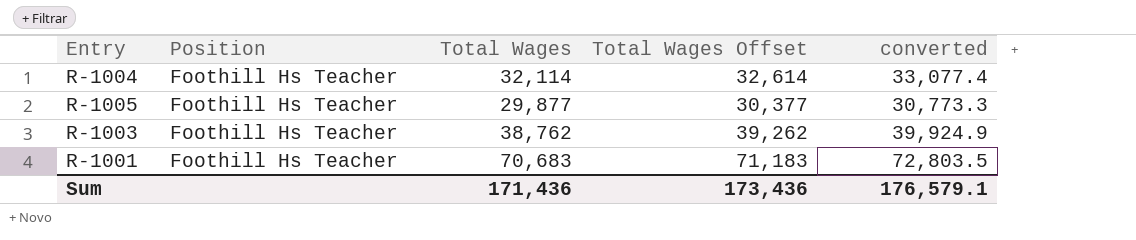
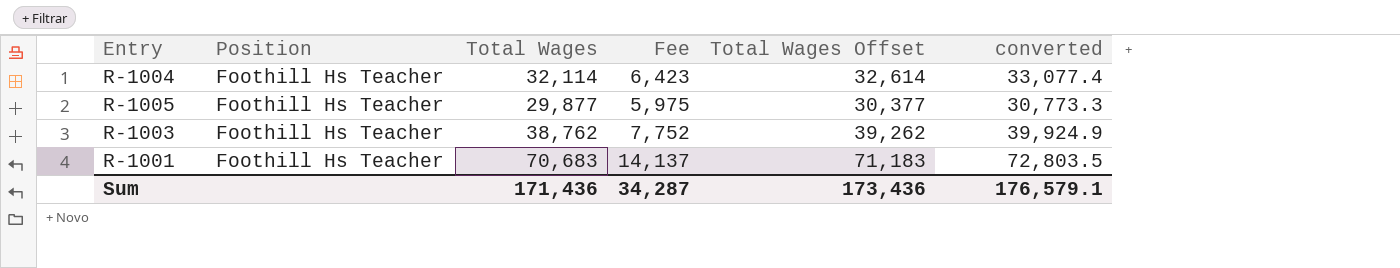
column Fee | formula: none -> [Total Wages] * 0.2

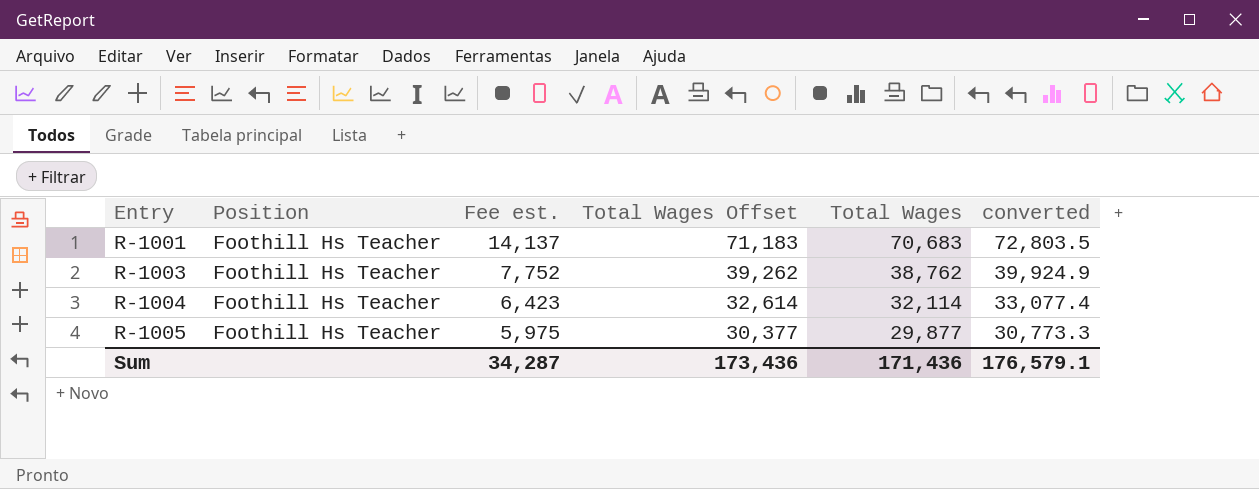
row order: none -> Entry ascending
column name: Fee -> Fee est.
column Total Wages | position: 3 -> 5

